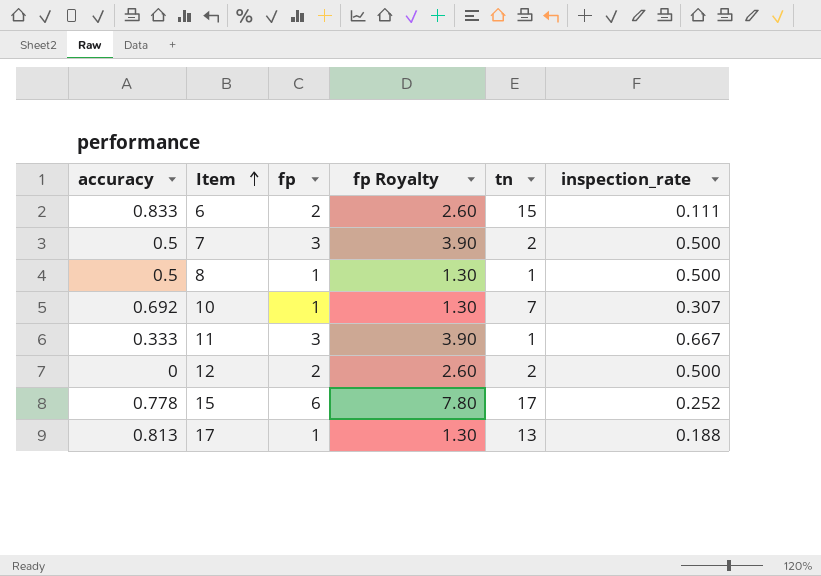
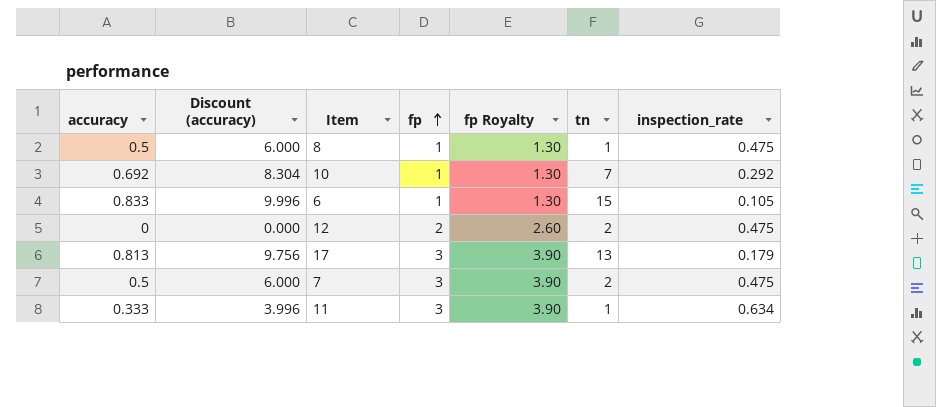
row order: Item ascending -> fp ascending
column Discount (accuracy) | formula: none -> [accuracy] * 12
row 15: 0.778 | 6 | 7.80 | 17 | 0.252 -> none
8 | inspection_rate: 0.500 -> 0.475
10 | inspection_rate: 0.307 -> 0.292
6 | fp: 2 -> 1
6 | fp Royalty: 2.60 -> 1.30
6 | inspection_rate: 0.111 -> 0.105
12 | inspection_rate: 0.500 -> 0.475
17 | fp: 1 -> 3
17 | fp Royalty: 1.30 -> 3.90
17 | inspection_rate: 0.188 -> 0.179
7 | inspection_rate: 0.500 -> 0.475
11 | inspection_rate: 0.667 -> 0.634

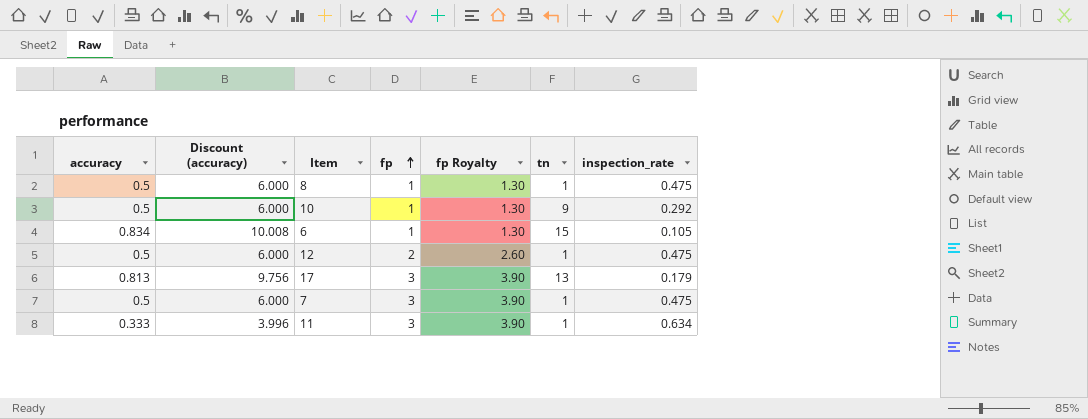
10 | accuracy: 0.692 -> 0.5
10 | Discount (accuracy): 8.304 -> 6.000
10 | tn: 7 -> 9
6 | accuracy: 0.833 -> 0.834
6 | Discount (accuracy): 9.996 -> 10.008
12 | accuracy: 0 -> 0.5
12 | Discount (accuracy): 0.000 -> 6.000
12 | tn: 2 -> 1
7 | tn: 2 -> 1

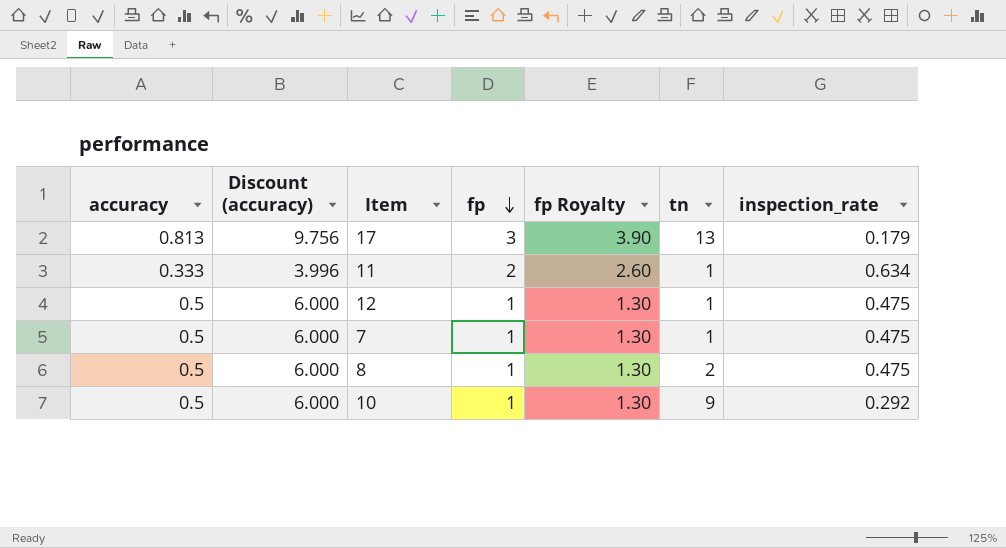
row order: fp ascending -> fp descending
row 6: 0.834 | 10.008 | 1 | 1.30 | 15 | 0.105 -> none
11 | fp: 3 -> 2
11 | fp Royalty: 3.90 -> 2.60
12 | fp: 2 -> 1
12 | fp Royalty: 2.60 -> 1.30
7 | fp: 3 -> 1
7 | fp Royalty: 3.90 -> 1.30
8 | tn: 1 -> 2

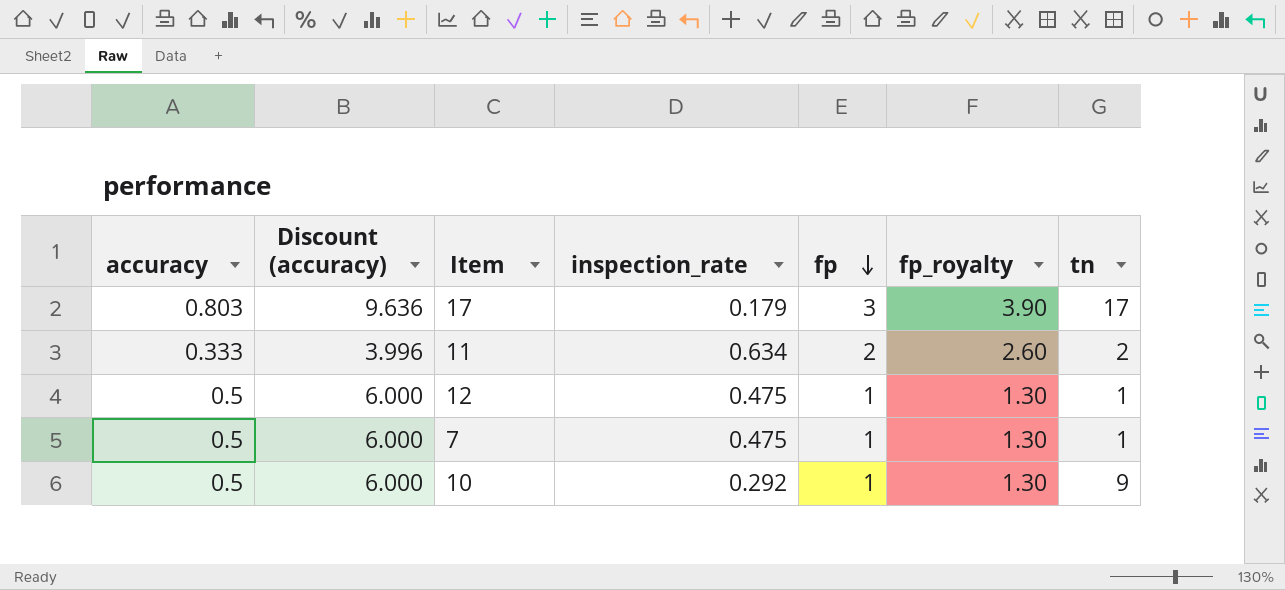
column inspection_rate | position: 7 -> 4
column name: fp Royalty -> fp_royalty
row 8: 0.5 | 6.000 | 1 | 1.30 | 2 | 0.475 -> none
17 | accuracy: 0.813 -> 0.803
17 | Discount (accuracy): 9.756 -> 9.636
17 | tn: 13 -> 17
11 | tn: 1 -> 2

